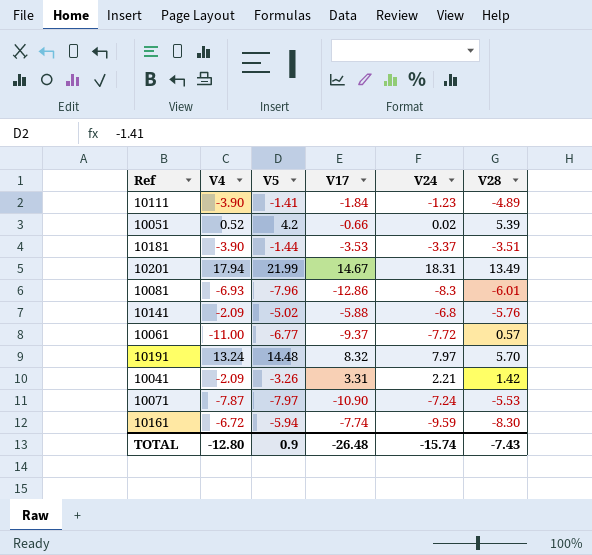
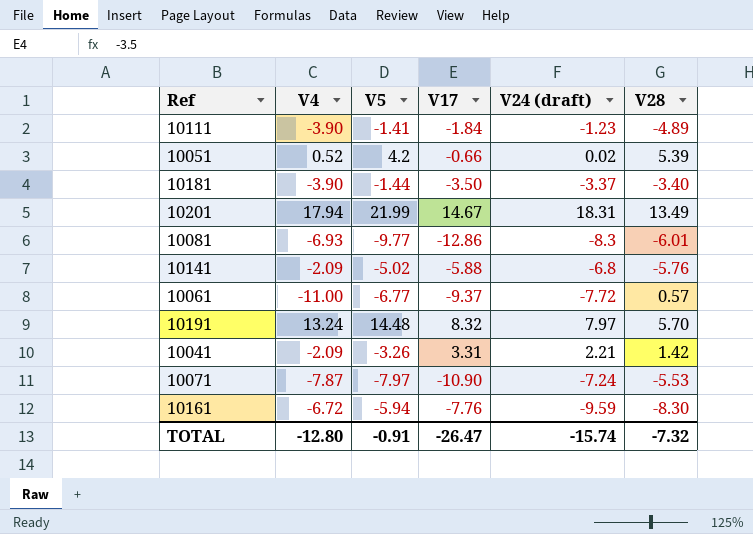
column name: V24 -> V24 (draft)
10181 | V17: -3.53 -> -3.50
10181 | V28: -3.51 -> -3.40
10081 | V5: -7.96 -> -9.77
10161 | V17: -7.74 -> -7.76
TOTAL | V5: 0.9 -> -0.91
TOTAL | V17: -26.48 -> -26.47
TOTAL | V28: -7.43 -> -7.32

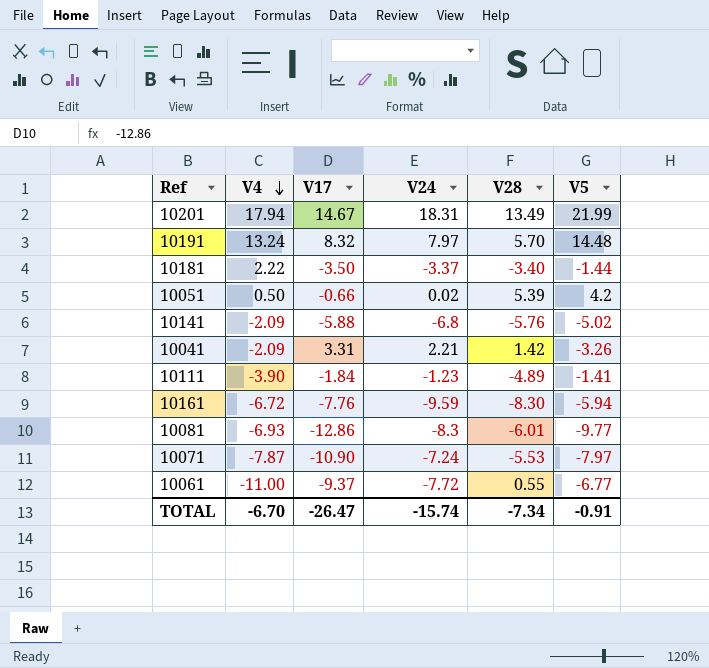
row order: none -> V4 descending
column name: V24 (draft) -> V24
column V5 | position: 3 -> 6
10181 | V4: -3.90 -> 2.22
10051 | V4: 0.52 -> 0.50
10061 | V28: 0.57 -> 0.55
TOTAL | V4: -12.80 -> -6.70
TOTAL | V28: -7.32 -> -7.34

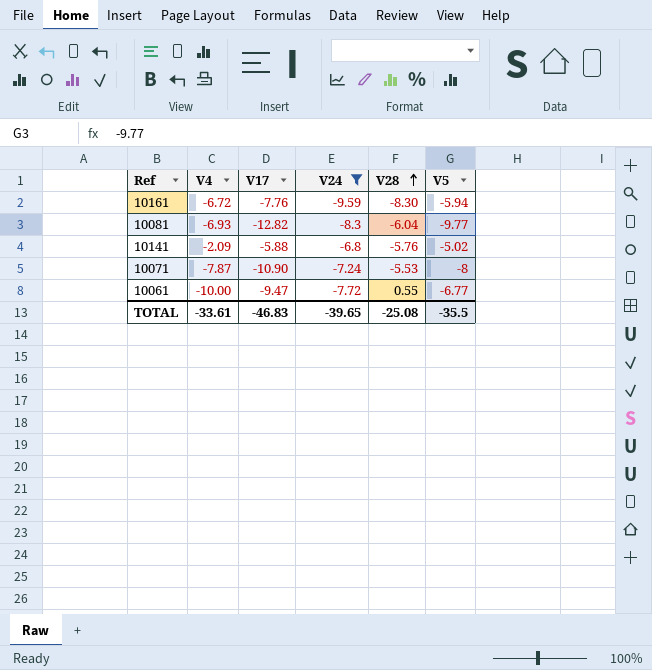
filter: none -> V24 <= -6.8
row order: V4 descending -> V28 ascending
10081 | V17: -12.86 -> -12.82
10081 | V28: -6.01 -> -6.04
10071 | V5: -7.97 -> -8
10061 | V4: -11.00 -> -10.00
10061 | V17: -9.37 -> -9.47
TOTAL | V4: -6.70 -> -33.61
TOTAL | V17: -26.47 -> -46.83
TOTAL | V24: -15.74 -> -39.65
TOTAL | V28: -7.34 -> -25.08
TOTAL | V5: -0.91 -> -35.5

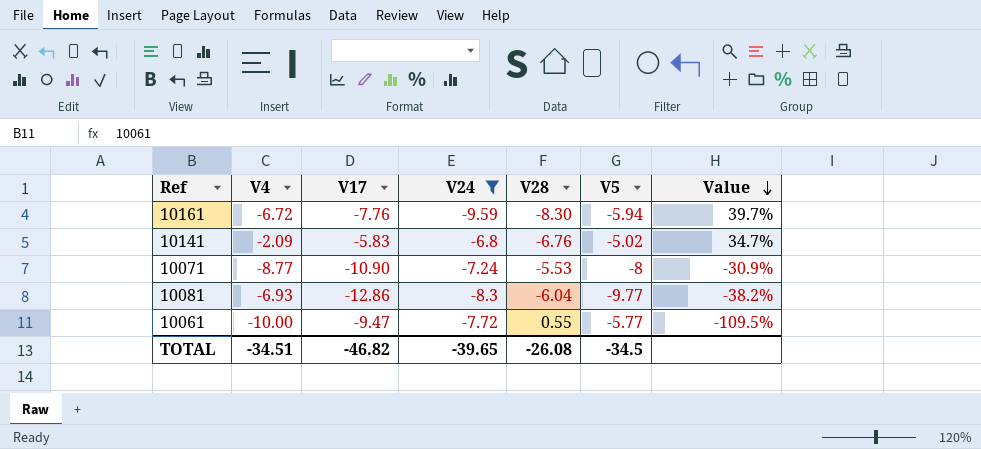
row order: V28 ascending -> Value descending
column Value | formula: none -> ([V28] - [V5]) / [V5]
10141 | V17: -5.88 -> -5.83
10141 | V28: -5.76 -> -6.76
10071 | V4: -7.87 -> -8.77
10081 | V17: -12.82 -> -12.86
10061 | V5: -6.77 -> -5.77
TOTAL | V4: -33.61 -> -34.51
TOTAL | V17: -46.83 -> -46.82
TOTAL | V28: -25.08 -> -26.08
TOTAL | V5: -35.5 -> -34.5

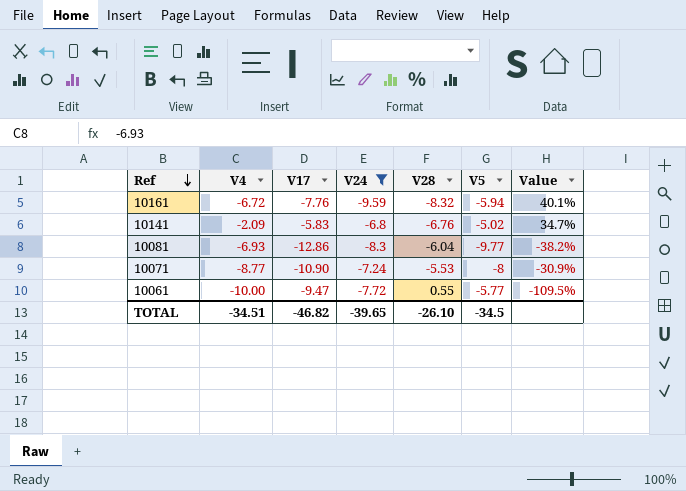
row order: Value descending -> Ref descending
10161 | V28: -8.30 -> -8.32
10161 | Value: 39.7% -> 40.1%
TOTAL | V28: -26.08 -> -26.10

